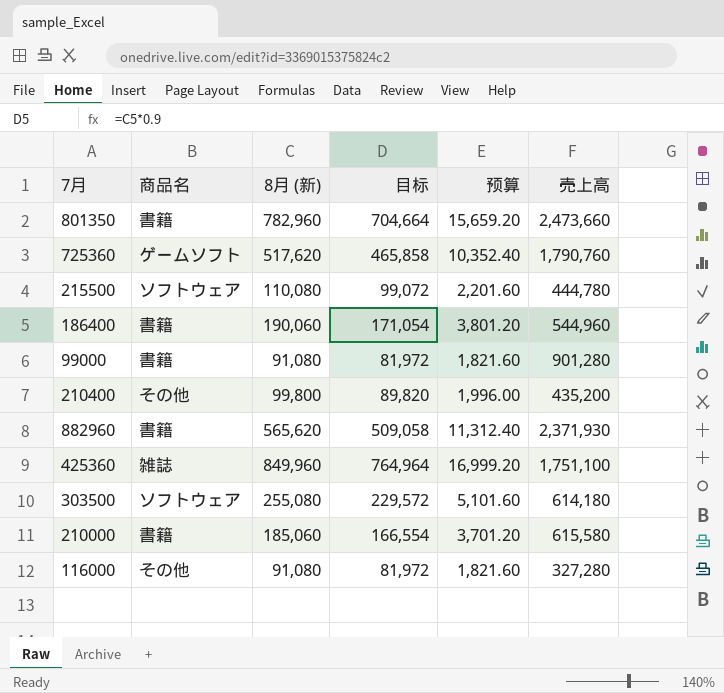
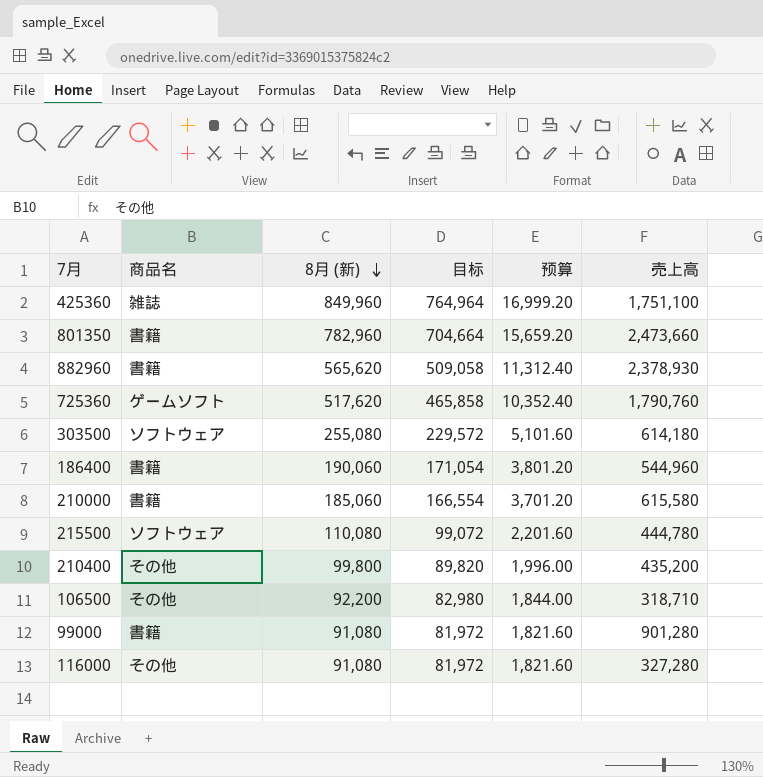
row order: none -> 8月 (新) descending
882960 | 売上高: 2,371,930 -> 2,378,930
row 106500: none -> その他 | 92,200 | 82,980 | 1,844.00 | 318,710

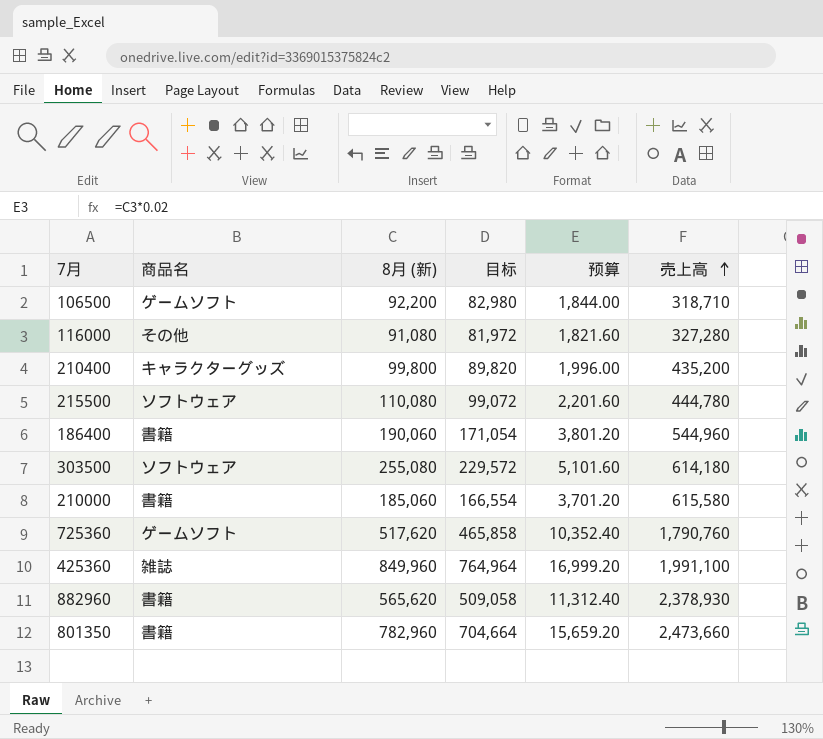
row order: 8月 (新) descending -> 売上高 ascending
row 99000: 書籍 | 91,080 | 81,972 | 1,821.60 | 901,280 -> none
106500 | 商品名: その他 -> ゲームソフト
210400 | 商品名: その他 -> キャラクターグッズ
425360 | 売上高: 1,751,100 -> 1,991,100

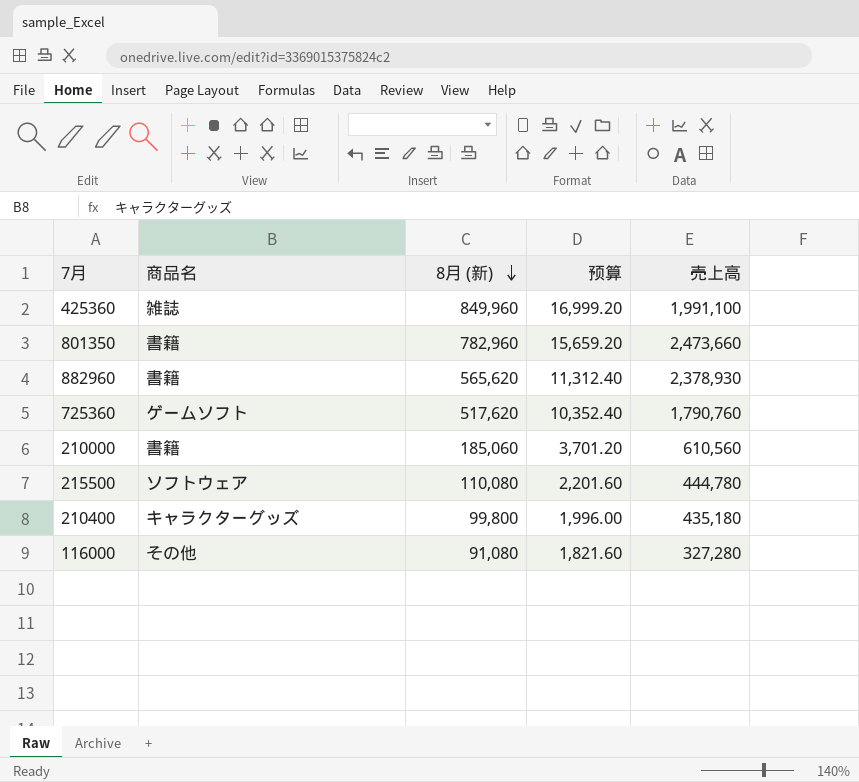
row order: 売上高 ascending -> 8月 (新) descending
column 目标 | formula: [8月 (新)] * 0.9 -> none
row 106500: ゲームソフト | 92,200 | 82,980 | 1,844.00 | 318,710 -> none
row 186400: 書籍 | 190,060 | 171,054 | 3,801.20 | 544,960 -> none
row 303500: ソフトウェア | 255,080 | 229,572 | 5,101.60 | 614,180 -> none
210000 | 売上高: 615,580 -> 610,560
210400 | 売上高: 435,200 -> 435,180

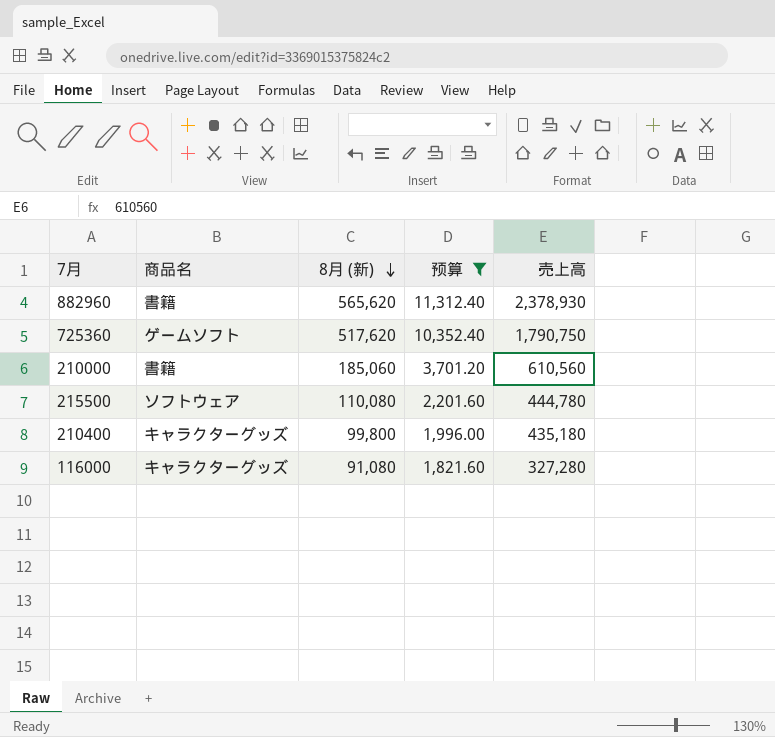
filter: none -> 预算 <= 11,312.40
725360 | 売上高: 1,790,760 -> 1,790,750
116000 | 商品名: その他 -> キャラクターグッズ

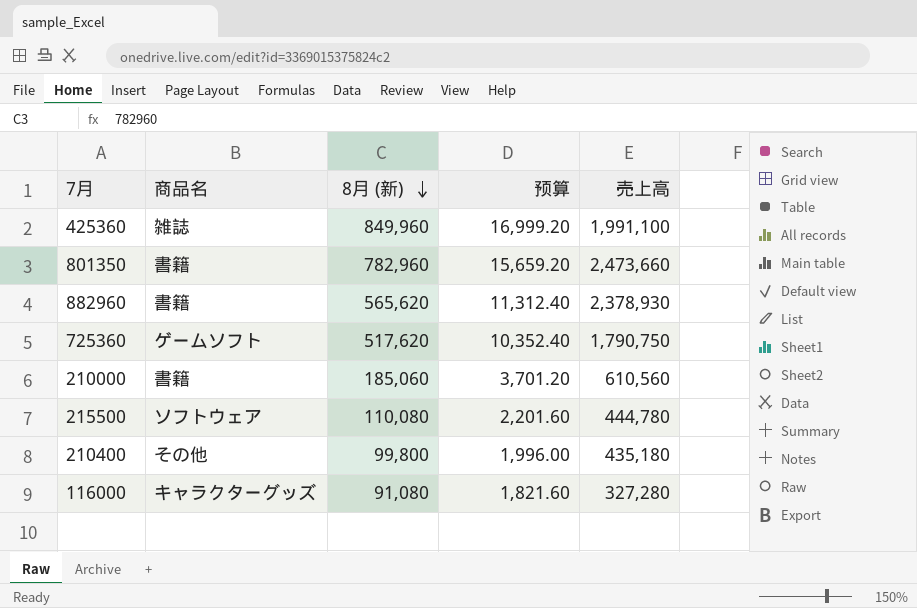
filter: 预算 <= 11,312.40 -> none
210400 | 商品名: キャラクターグッズ -> その他

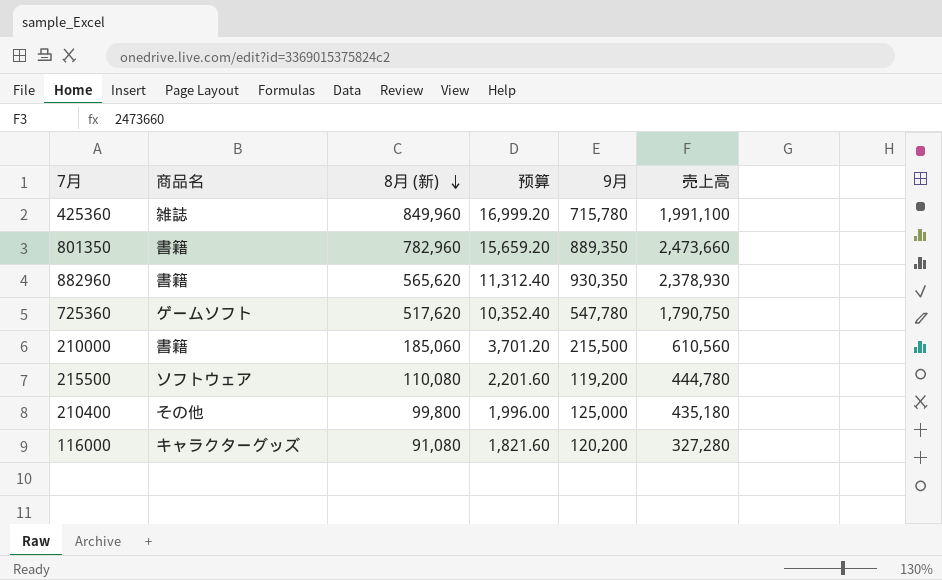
column 9月 | position: none -> 5

